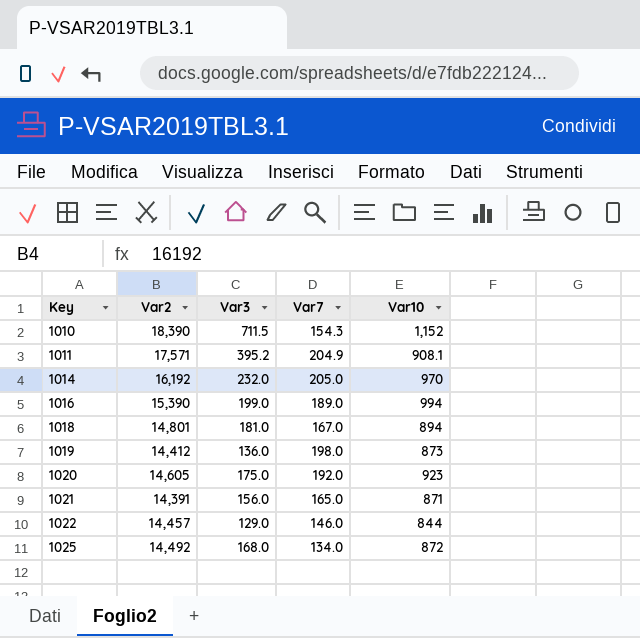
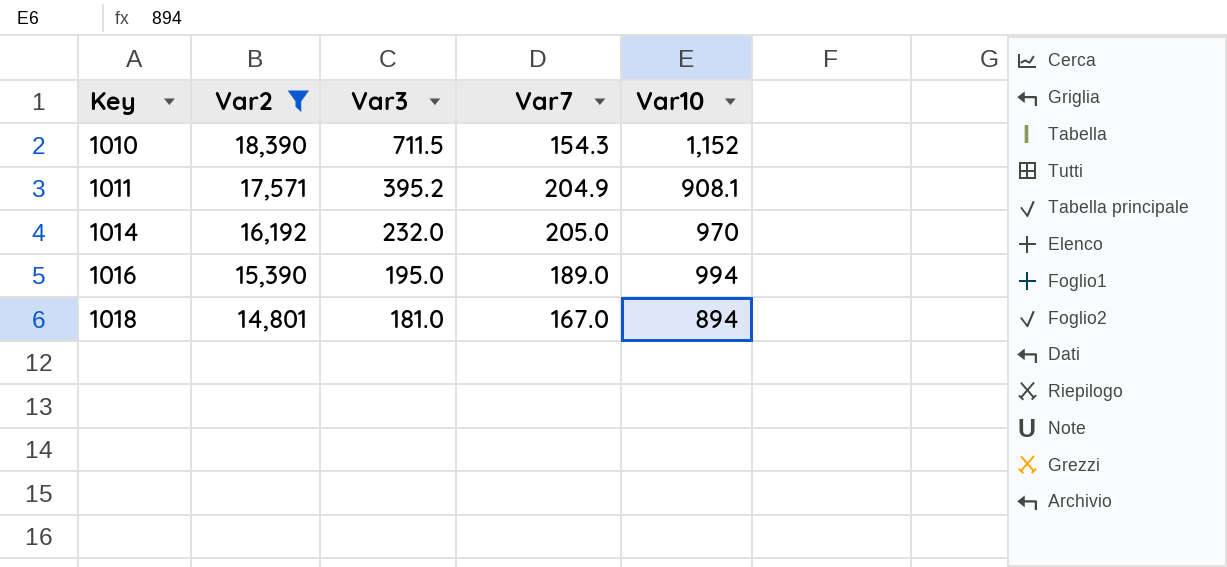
filter: none -> Var2 >= 14,801
1016 | Var3: 199.0 -> 195.0

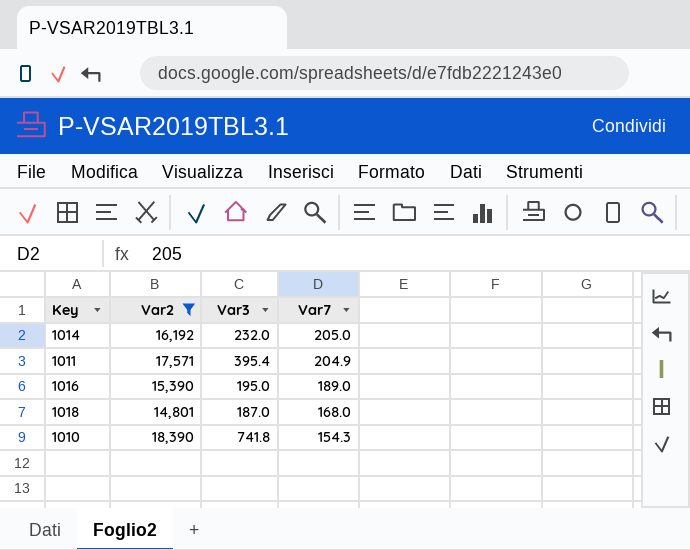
row order: Key ascending -> Var7 descending
column Var10 | position: 5 -> none
1011 | Var3: 395.2 -> 395.4
1018 | Var3: 181.0 -> 187.0
1018 | Var7: 167.0 -> 168.0
1010 | Var3: 711.5 -> 741.8

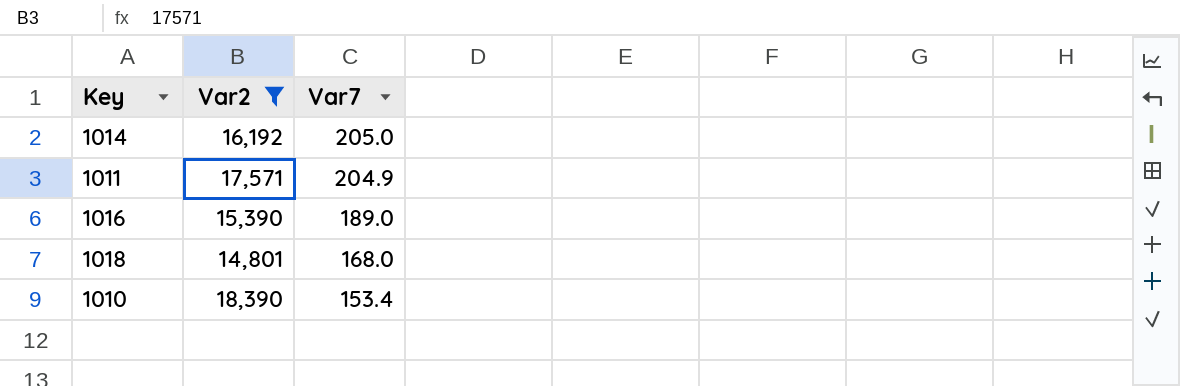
column Var3 | position: 3 -> none
1010 | Var7: 154.3 -> 153.4

